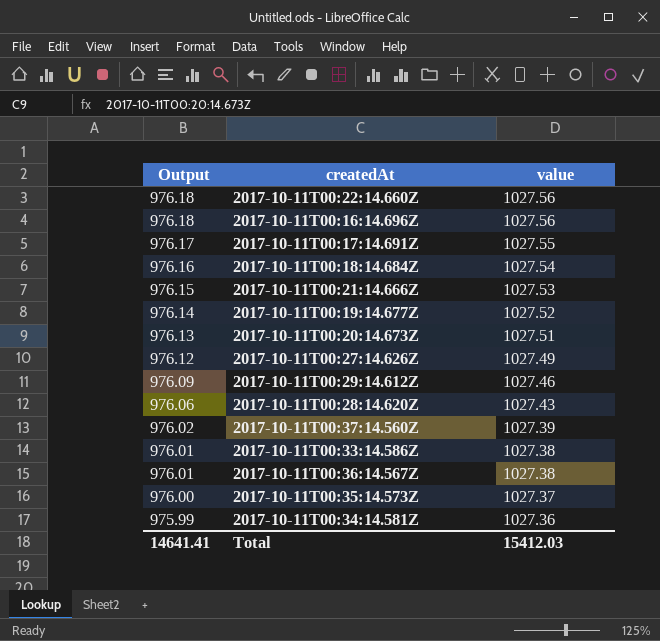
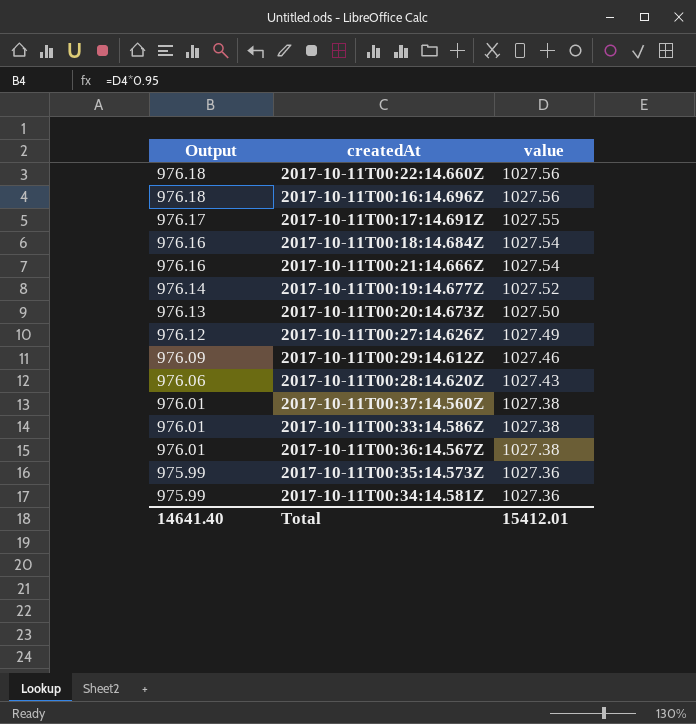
2017-10-11T00:21:14.666Z | Output: 976.15 -> 976.16
2017-10-11T00:21:14.666Z | value: 1027.53 -> 1027.54
2017-10-11T00:20:14.673Z | value: 1027.51 -> 1027.50
2017-10-11T00:37:14.560Z | Output: 976.02 -> 976.01
2017-10-11T00:37:14.560Z | value: 1027.39 -> 1027.38
2017-10-11T00:35:14.573Z | Output: 976.00 -> 975.99
2017-10-11T00:35:14.573Z | value: 1027.37 -> 1027.36
Total | Output: 14641.41 -> 14641.40
Total | value: 15412.03 -> 15412.01

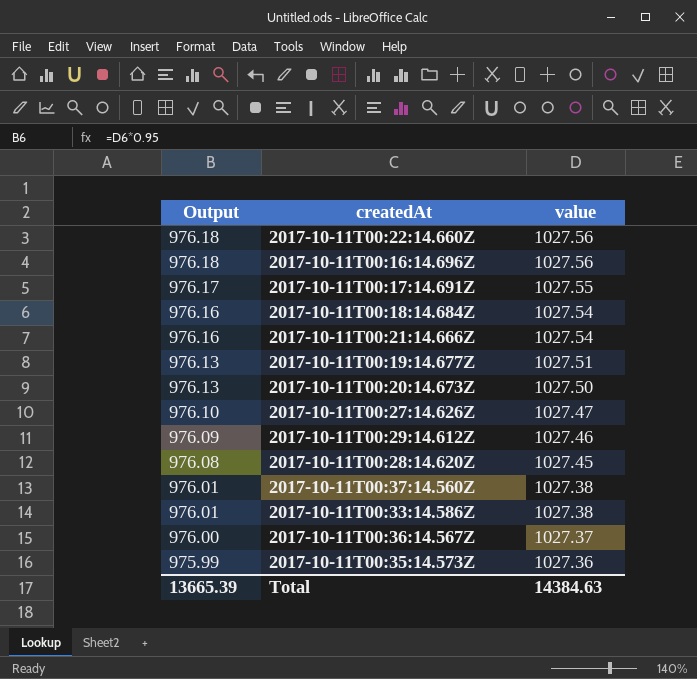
row 2017-10-11T00:34:14.581Z: 975.99 | 1027.36 -> none
2017-10-11T00:19:14.677Z | Output: 976.14 -> 976.13
2017-10-11T00:19:14.677Z | value: 1027.52 -> 1027.51
2017-10-11T00:27:14.626Z | Output: 976.12 -> 976.10
2017-10-11T00:27:14.626Z | value: 1027.49 -> 1027.47
2017-10-11T00:28:14.620Z | Output: 976.06 -> 976.08
2017-10-11T00:28:14.620Z | value: 1027.43 -> 1027.45
2017-10-11T00:36:14.567Z | Output: 976.01 -> 976.00
2017-10-11T00:36:14.567Z | value: 1027.38 -> 1027.37
Total | Output: 14641.40 -> 13665.39
Total | value: 15412.01 -> 14384.63

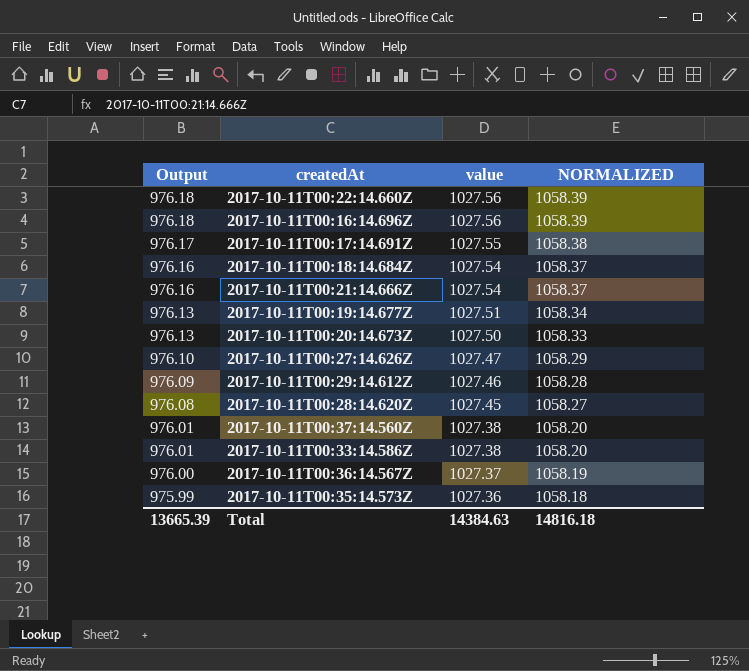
column NORMALIZED | formula: none -> [value] * 1.03

